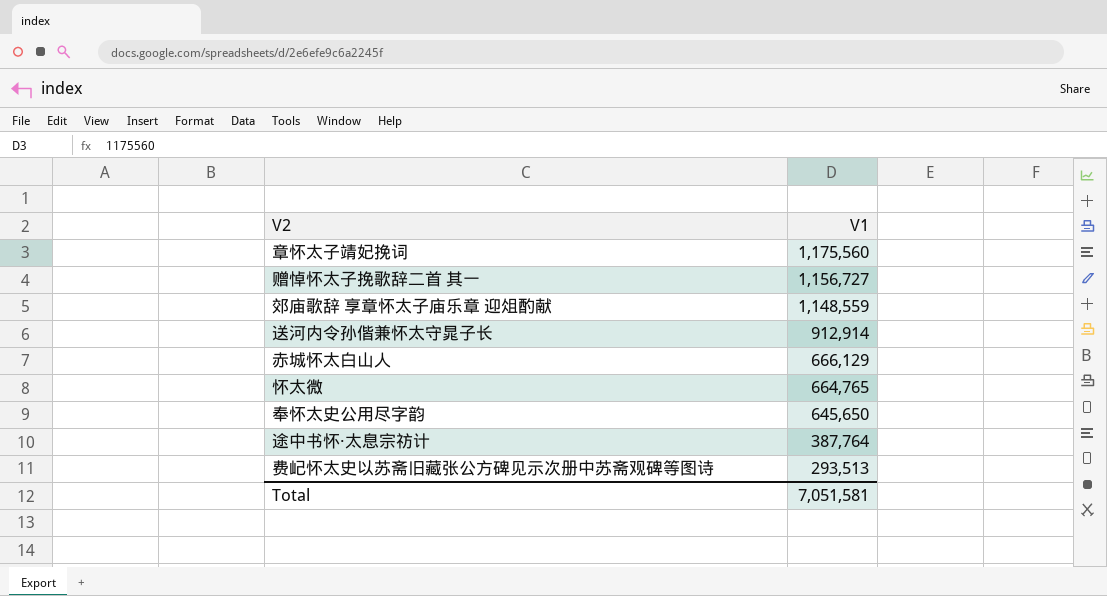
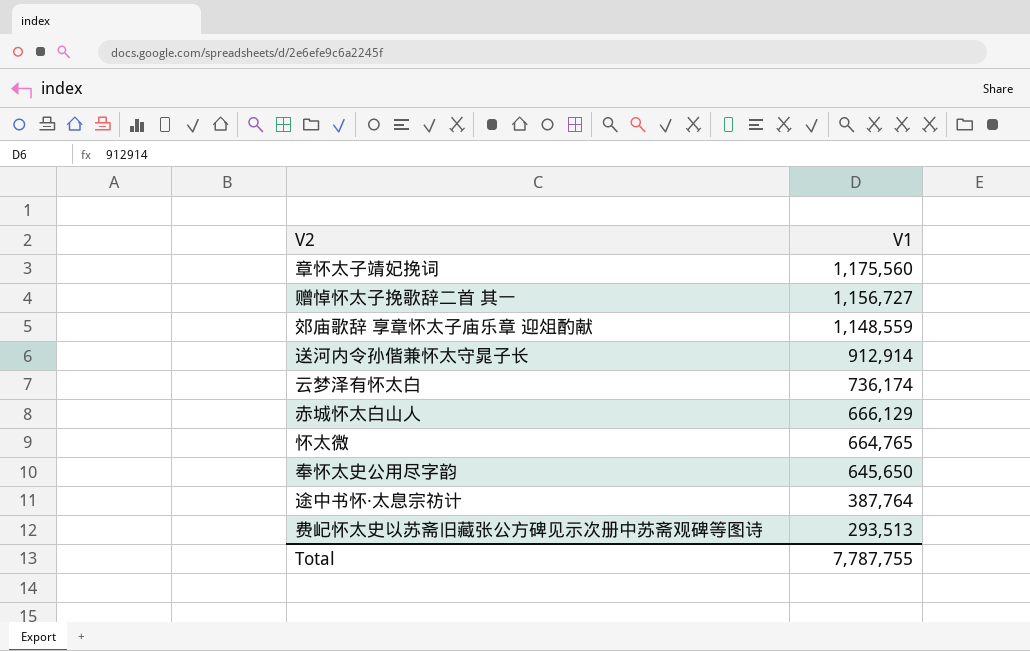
row 云梦泽有怀太白: none -> 736,174
Total | V1: 7,051,581 -> 7,787,755

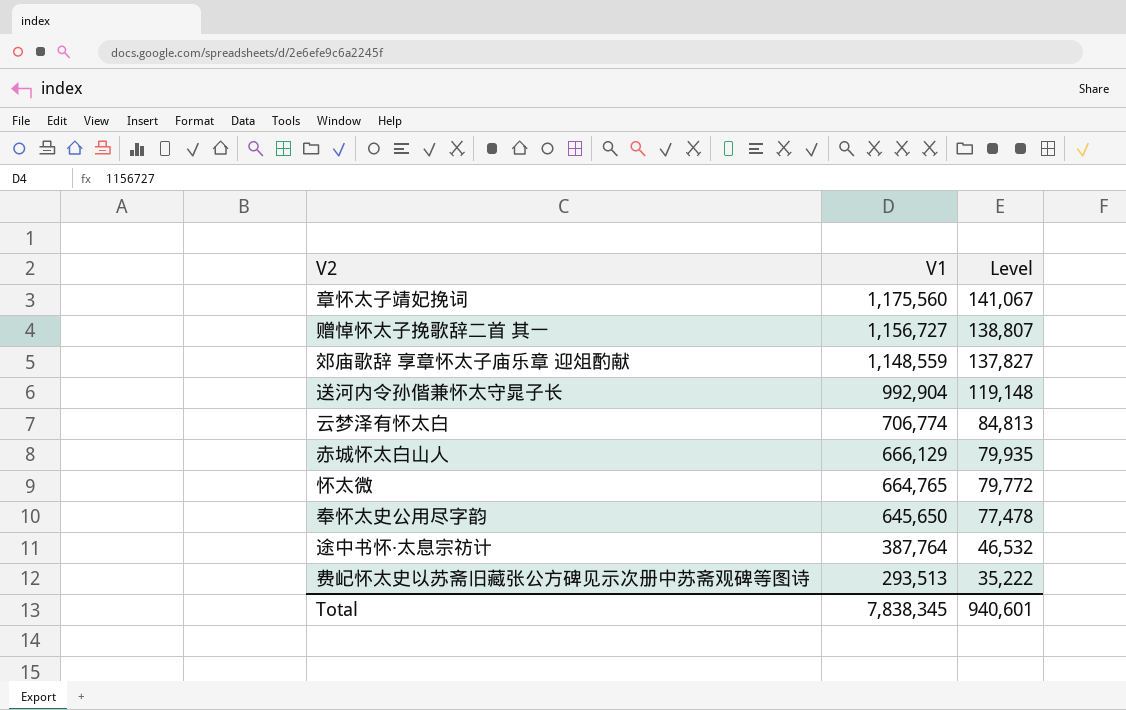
column Level | formula: none -> [V1] * 0.12
送河内令孙偕兼怀太守晁子长 | V1: 912,914 -> 992,904
云梦泽有怀太白 | V1: 736,174 -> 706,774
Total | V1: 7,787,755 -> 7,838,345

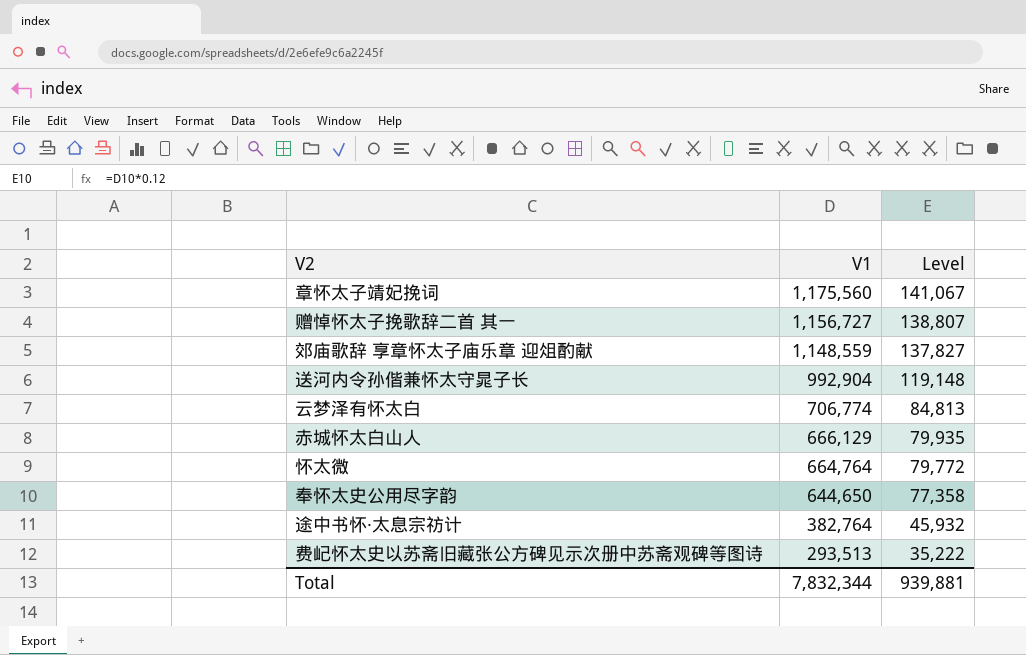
怀太微 | V1: 664,765 -> 664,764
奉怀太史公用尽字韵 | V1: 645,650 -> 644,650
奉怀太史公用尽字韵 | Level: 77,478 -> 77,358
途中书怀·太息宗祊计 | V1: 387,764 -> 382,764
途中书怀·太息宗祊计 | Level: 46,532 -> 45,932
Total | V1: 7,838,345 -> 7,832,344
Total | Level: 940,601 -> 939,881

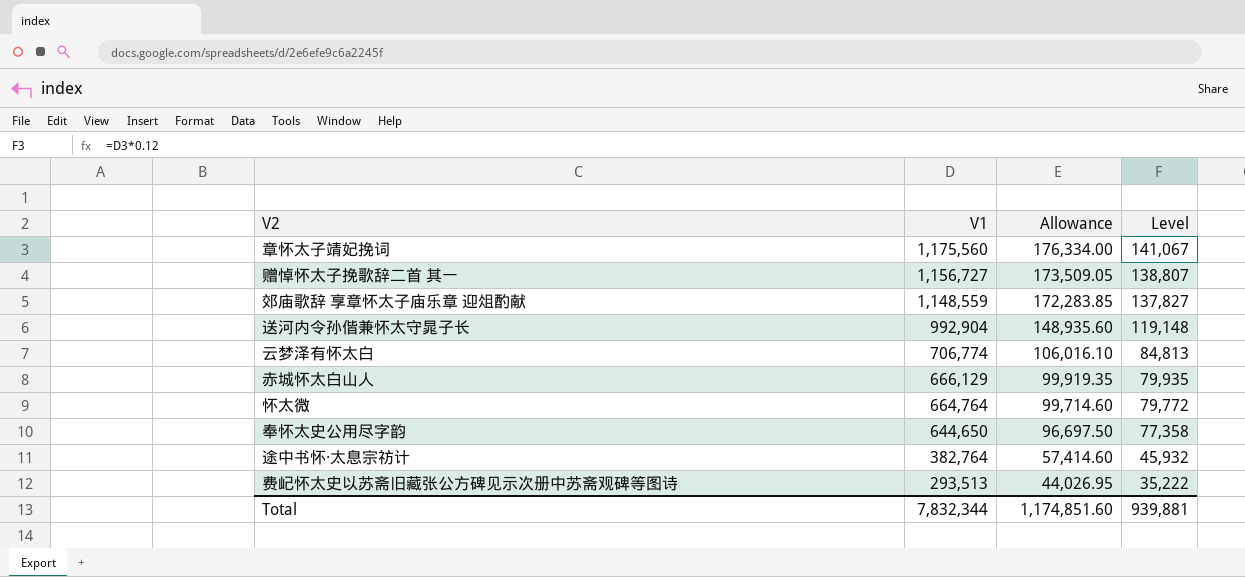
column Allowance | formula: none -> [V1] * 0.15

